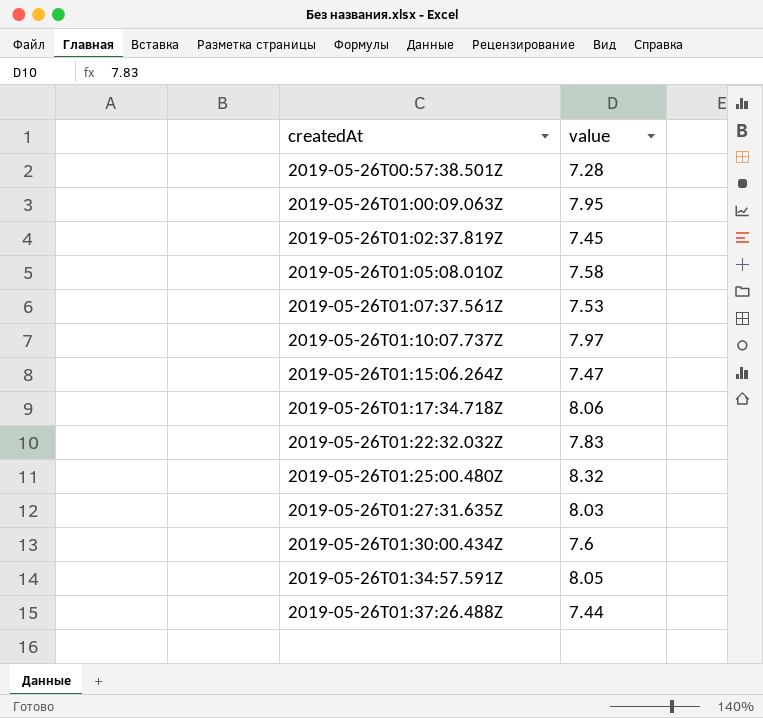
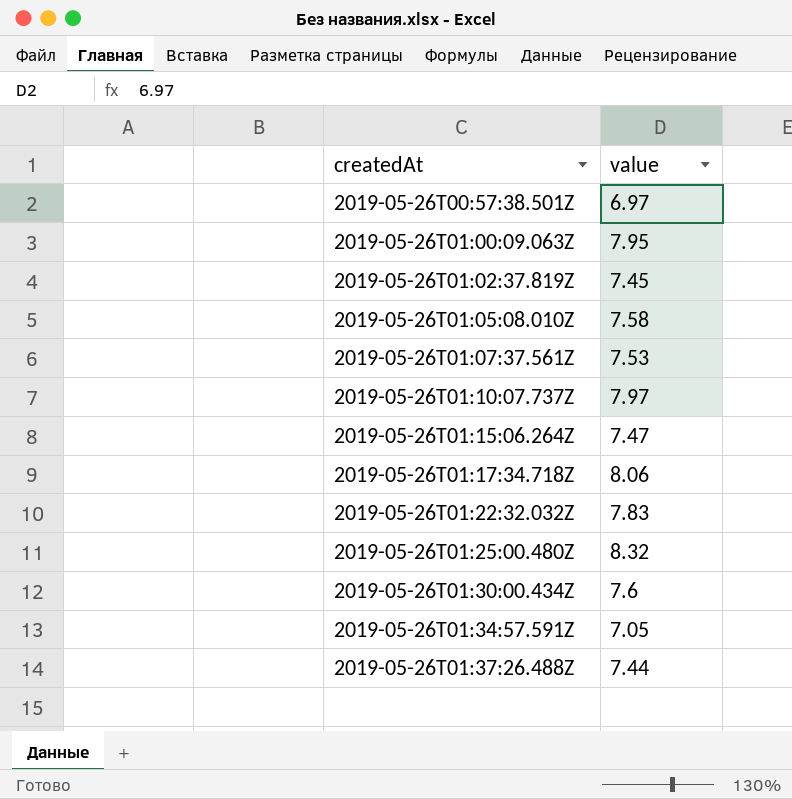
row 2019-05-26T01:27:31.635Z: 8.03 -> none
2019-05-26T00:57:38.501Z | value: 7.28 -> 6.97
2019-05-26T01:34:57.591Z | value: 8.05 -> 7.05

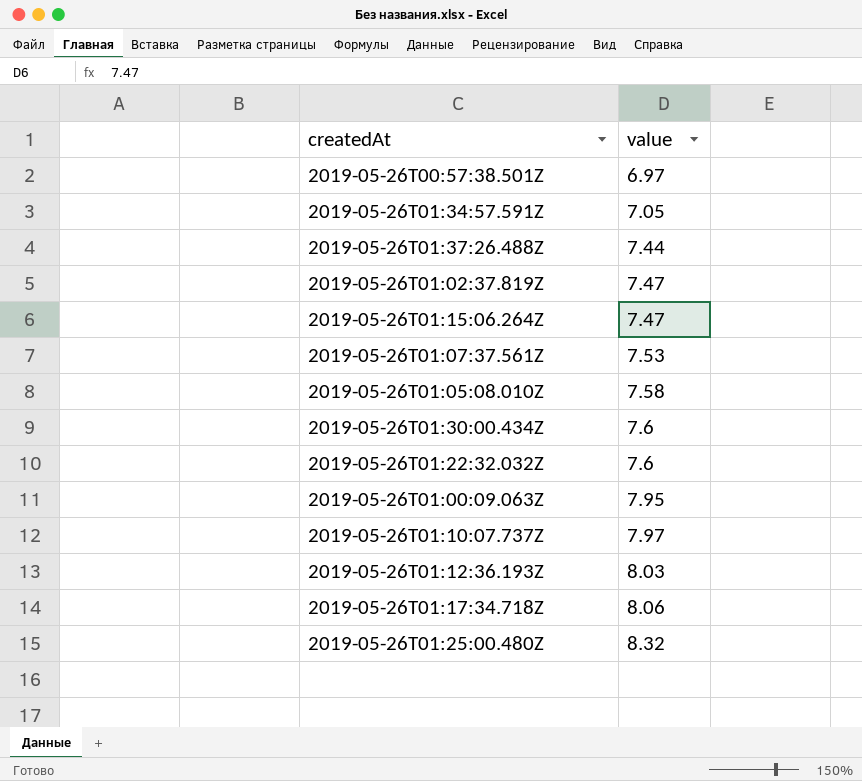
row order: createdAt ascending -> value ascending
2019-05-26T01:02:37.819Z | value: 7.45 -> 7.47
2019-05-26T01:22:32.032Z | value: 7.83 -> 7.6
row 2019-05-26T01:12:36.193Z: none -> 8.03

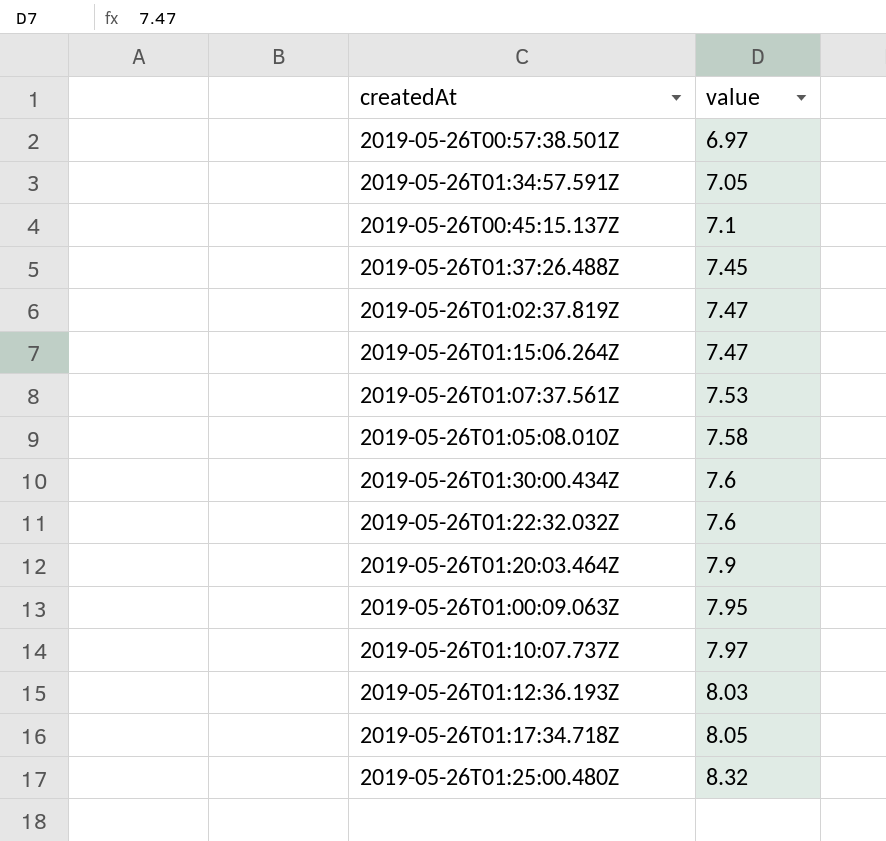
row 2019-05-26T00:45:15.137Z: none -> 7.1
2019-05-26T01:37:26.488Z | value: 7.44 -> 7.45
row 2019-05-26T01:20:03.464Z: none -> 7.9
2019-05-26T01:17:34.718Z | value: 8.06 -> 8.05

